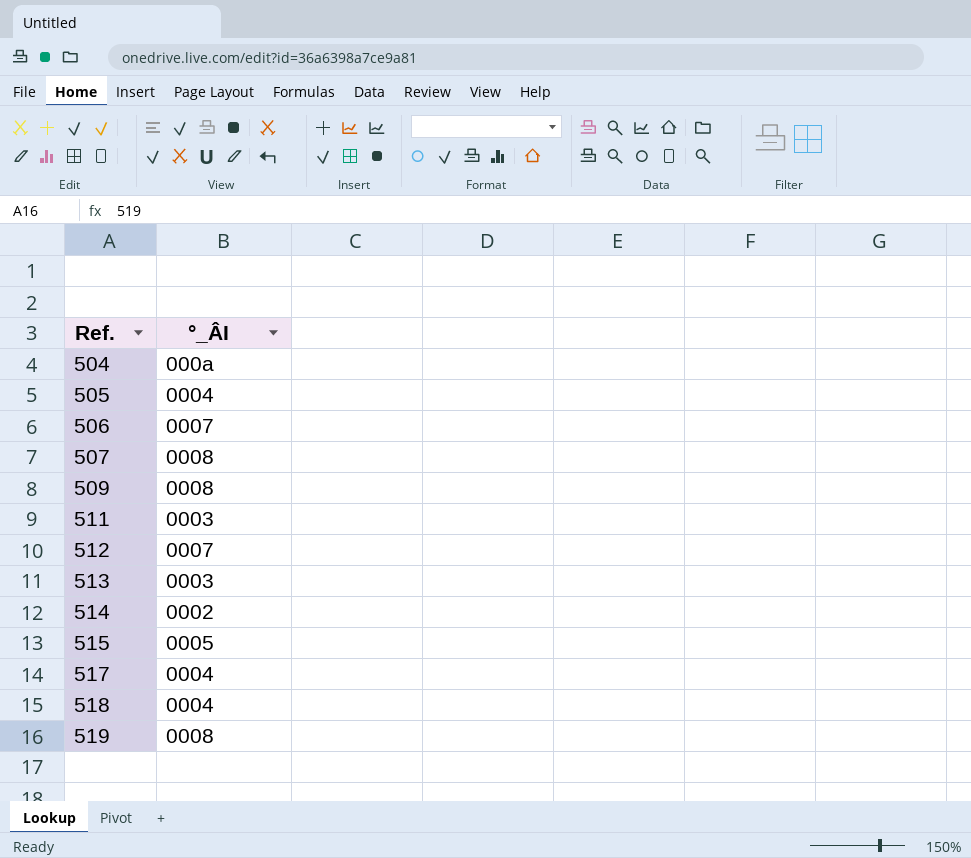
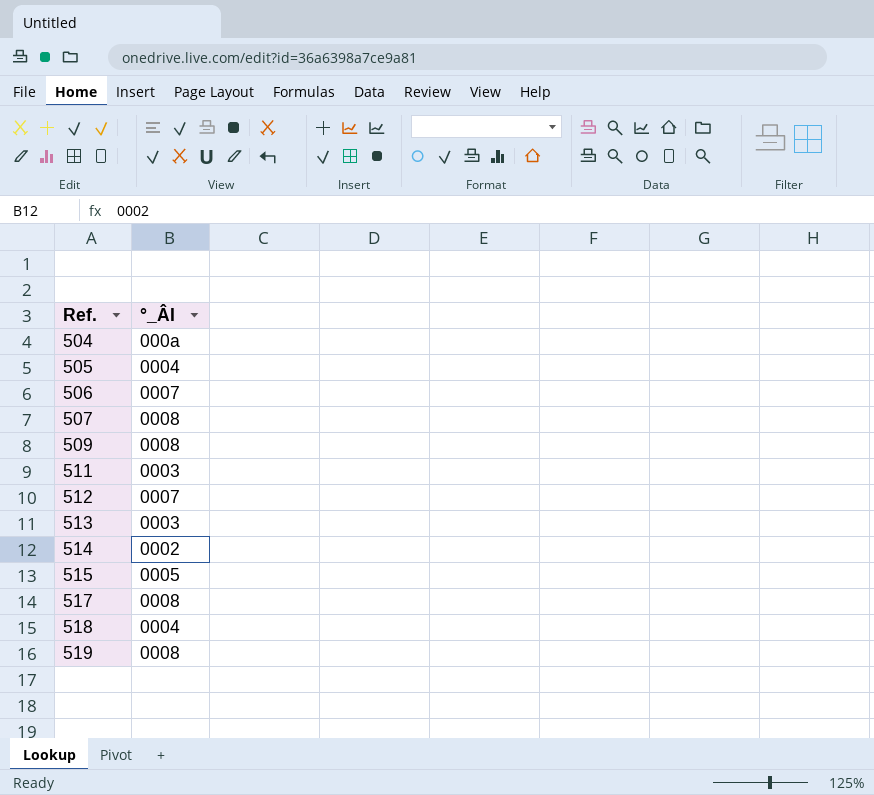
517 | °_ÂI: 0004 -> 0008

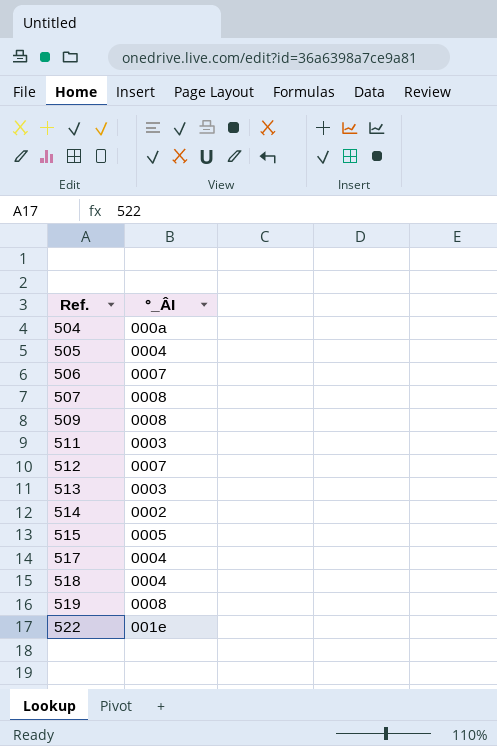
517 | °_ÂI: 0008 -> 0004
row 522: none -> 001e

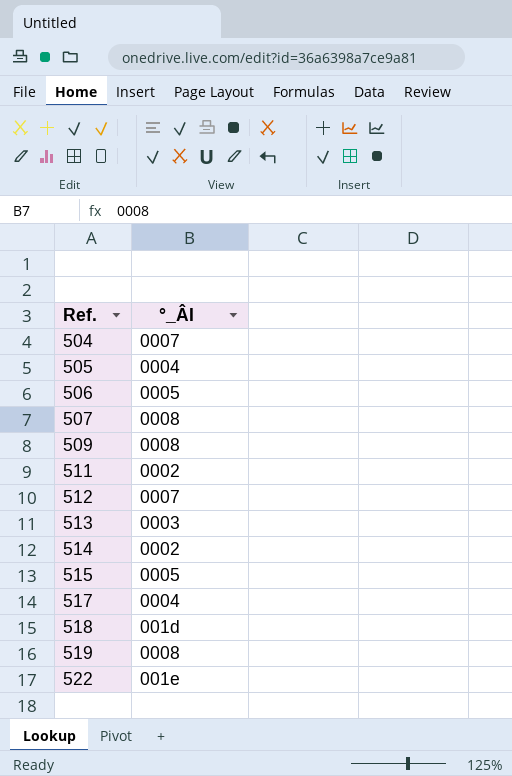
504 | °_ÂI: 000a -> 0007
506 | °_ÂI: 0007 -> 0005
511 | °_ÂI: 0003 -> 0002
518 | °_ÂI: 0004 -> 001d

